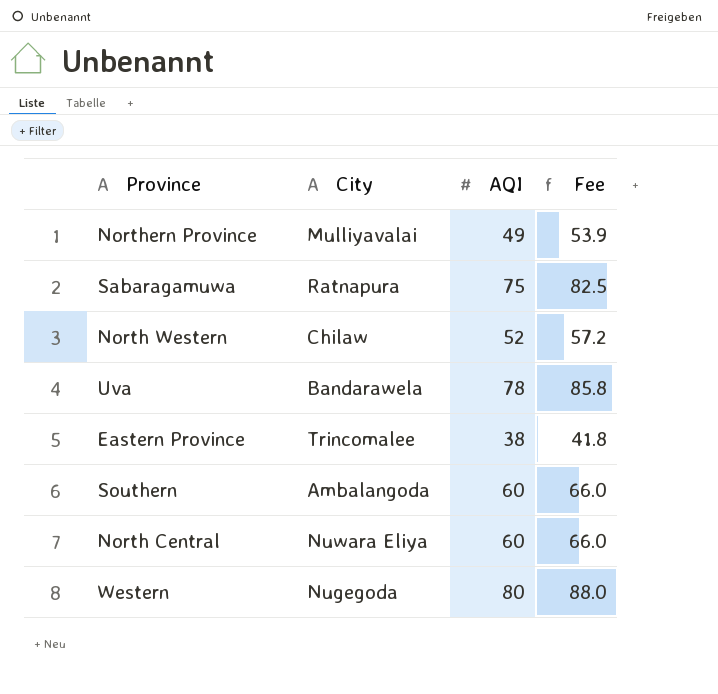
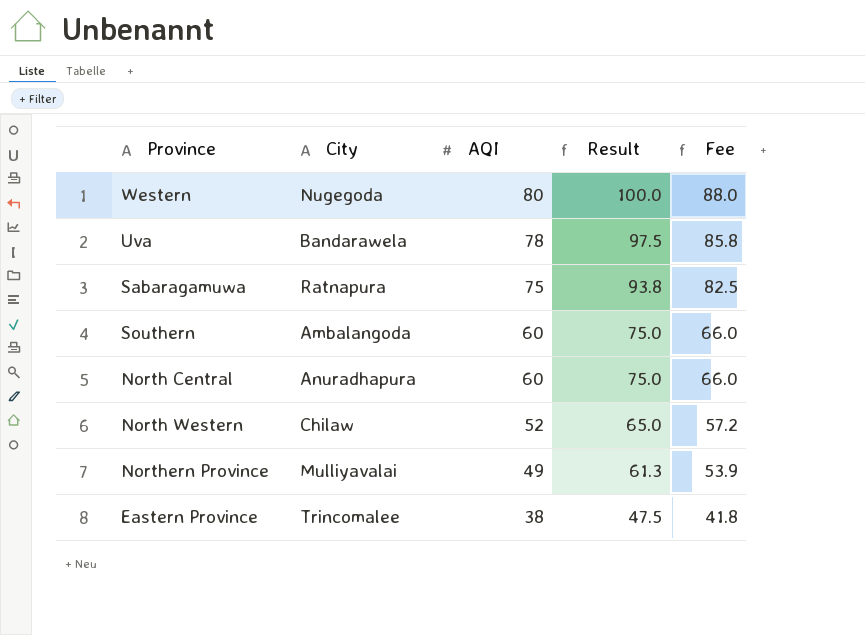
row order: none -> AQI descending
column Result | formula: none -> [AQI] * 1.25
North Central | City: Nuwara Eliya -> Anuradhapura

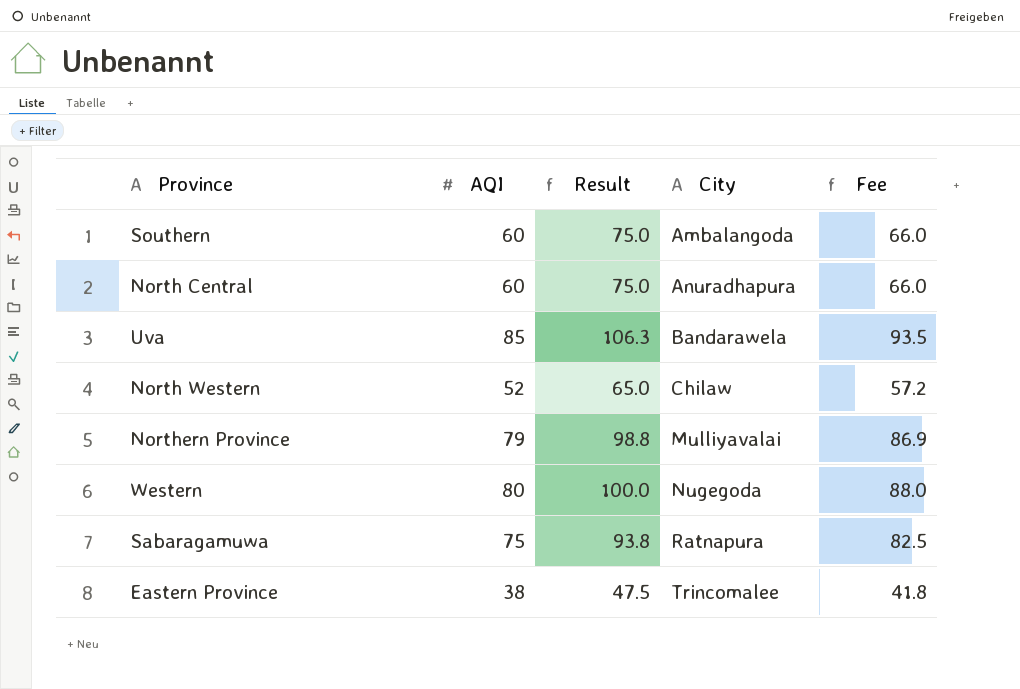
row order: AQI descending -> City ascending
column City | position: 2 -> 4
Uva | AQI: 78 -> 85
Uva | Result: 97.5 -> 106.3
Uva | Fee: 85.8 -> 93.5
Northern Province | AQI: 49 -> 79
Northern Province | Result: 61.3 -> 98.8
Northern Province | Fee: 53.9 -> 86.9

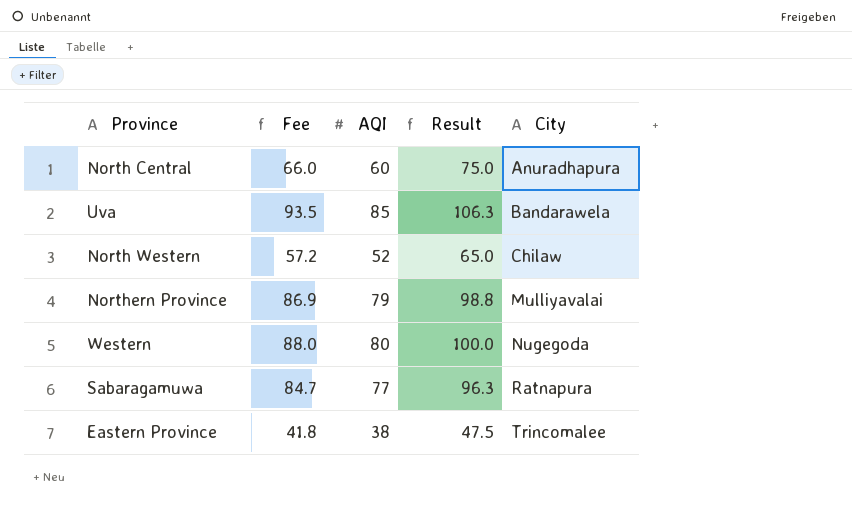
column Fee | position: 5 -> 2
row Southern: 60 | 75.0 | Ambalangoda | 66.0 -> none
Sabaragamuwa | Fee: 82.5 -> 84.7
Sabaragamuwa | AQI: 75 -> 77
Sabaragamuwa | Result: 93.8 -> 96.3

